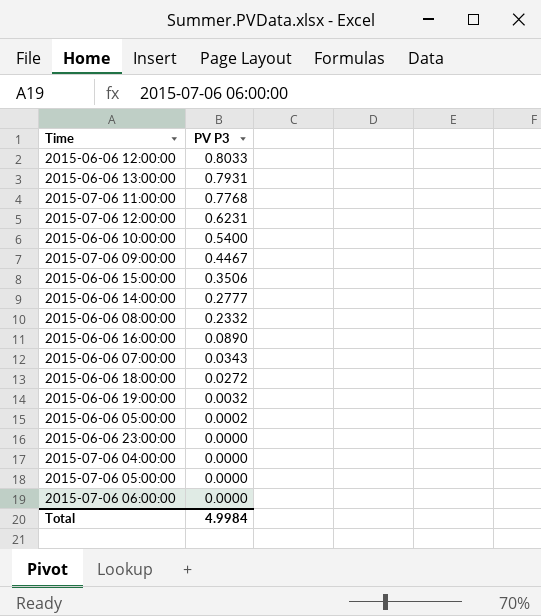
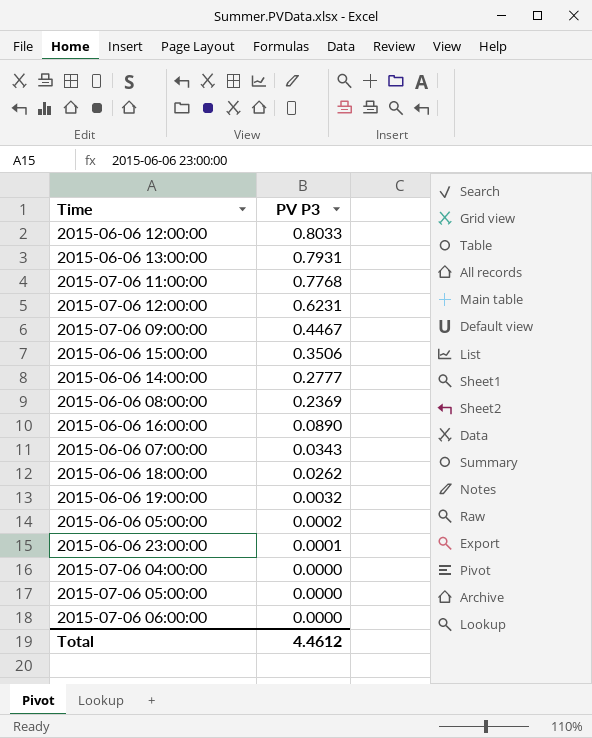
row 2015-06-06 10:00:00: 0.5400 -> none
2015-06-06 08:00:00 | PV P3: 0.2332 -> 0.2369
2015-06-06 18:00:00 | PV P3: 0.0272 -> 0.0262
2015-06-06 23:00:00 | PV P3: 0.0000 -> 0.0001
Total | PV P3: 4.9984 -> 4.4612

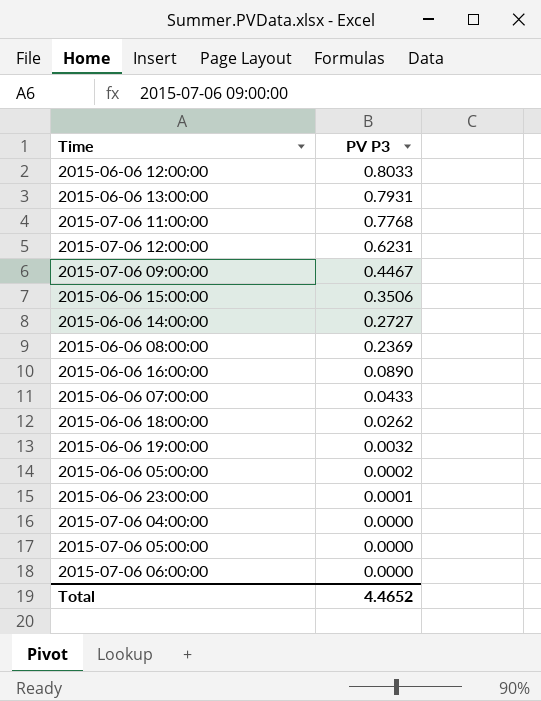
2015-06-06 14:00:00 | PV P3: 0.2777 -> 0.2727
2015-06-06 07:00:00 | PV P3: 0.0343 -> 0.0433
Total | PV P3: 4.4612 -> 4.4652

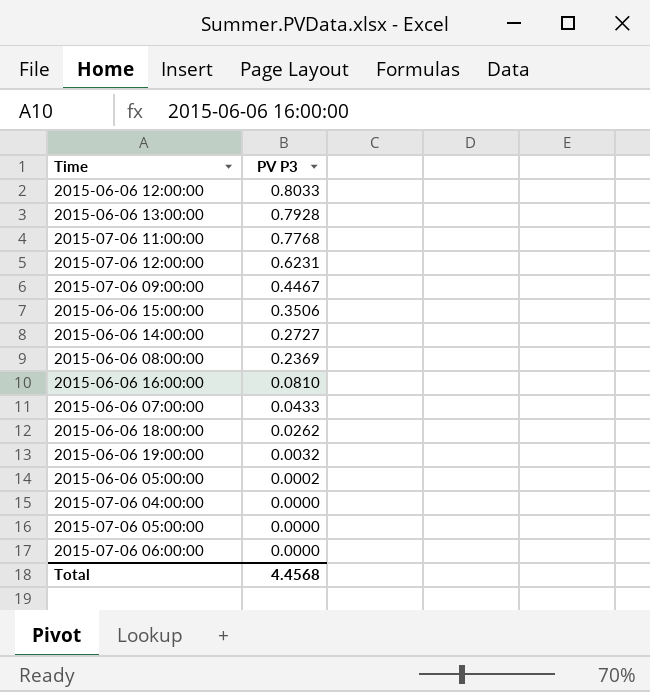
row 2015-06-06 23:00:00: 0.0001 -> none
2015-06-06 13:00:00 | PV P3: 0.7931 -> 0.7928
2015-06-06 16:00:00 | PV P3: 0.0890 -> 0.0810
Total | PV P3: 4.4652 -> 4.4568

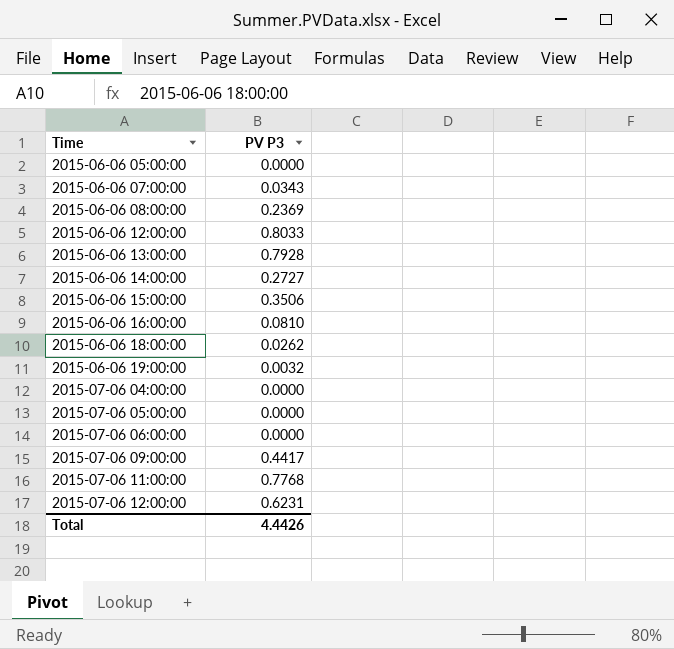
row order: PV P3 descending -> Time ascending
2015-06-06 05:00:00 | PV P3: 0.0002 -> 0.0000
2015-06-06 07:00:00 | PV P3: 0.0433 -> 0.0343
2015-07-06 09:00:00 | PV P3: 0.4467 -> 0.4417
Total | PV P3: 4.4568 -> 4.4426

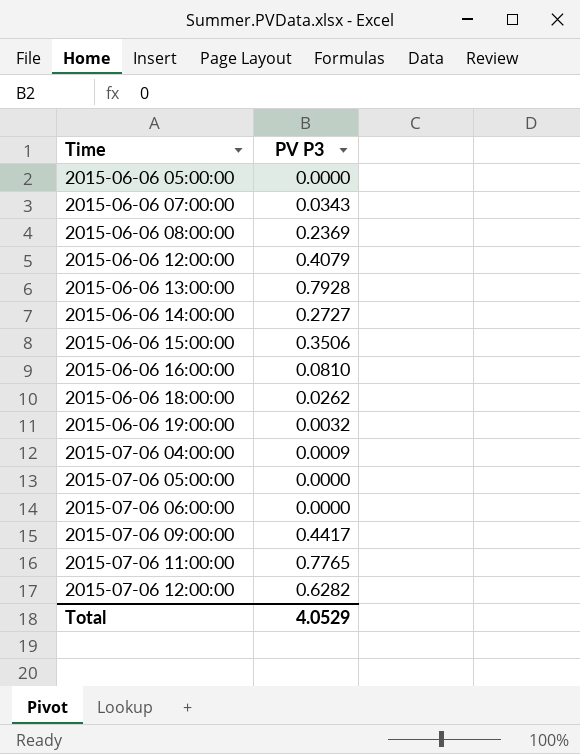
2015-06-06 12:00:00 | PV P3: 0.8033 -> 0.4079
2015-07-06 04:00:00 | PV P3: 0.0000 -> 0.0009
2015-07-06 11:00:00 | PV P3: 0.7768 -> 0.7765
2015-07-06 12:00:00 | PV P3: 0.6231 -> 0.6282
Total | PV P3: 4.4426 -> 4.0529

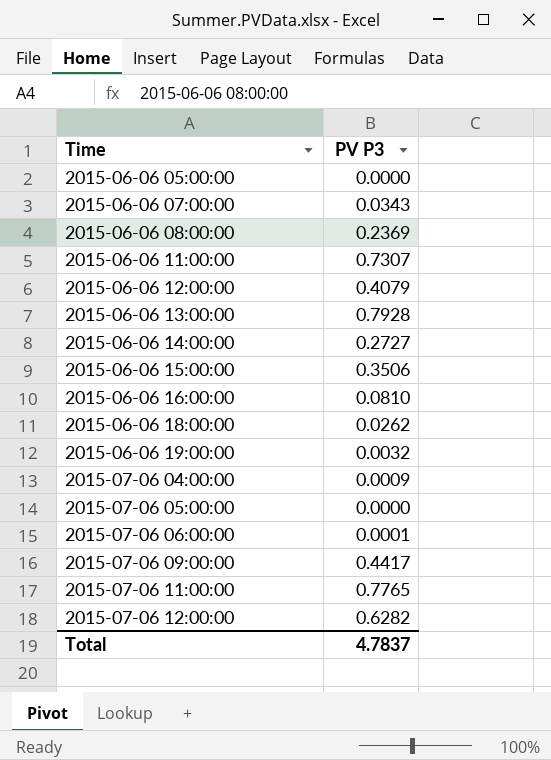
row 2015-06-06 11:00:00: none -> 0.7307
2015-07-06 06:00:00 | PV P3: 0.0000 -> 0.0001
Total | PV P3: 4.0529 -> 4.7837

